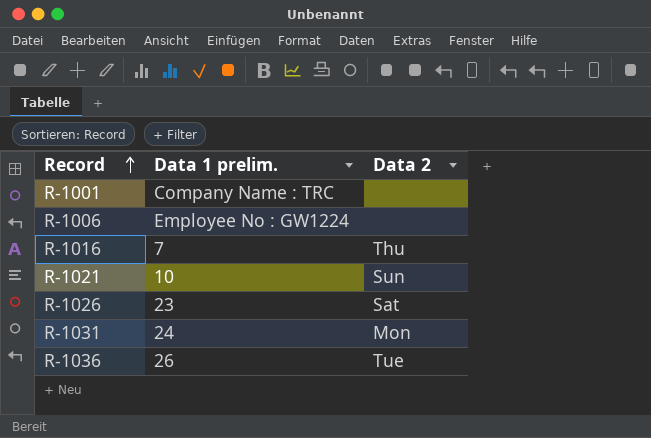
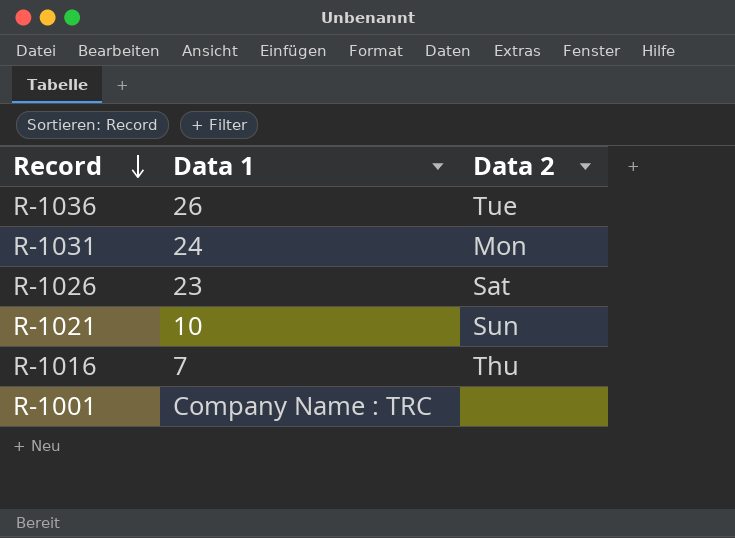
row order: Record ascending -> Record descending
column name: Data 1 prelim. -> Data 1
row R-1006: Employee No : GW1224 | none -> none

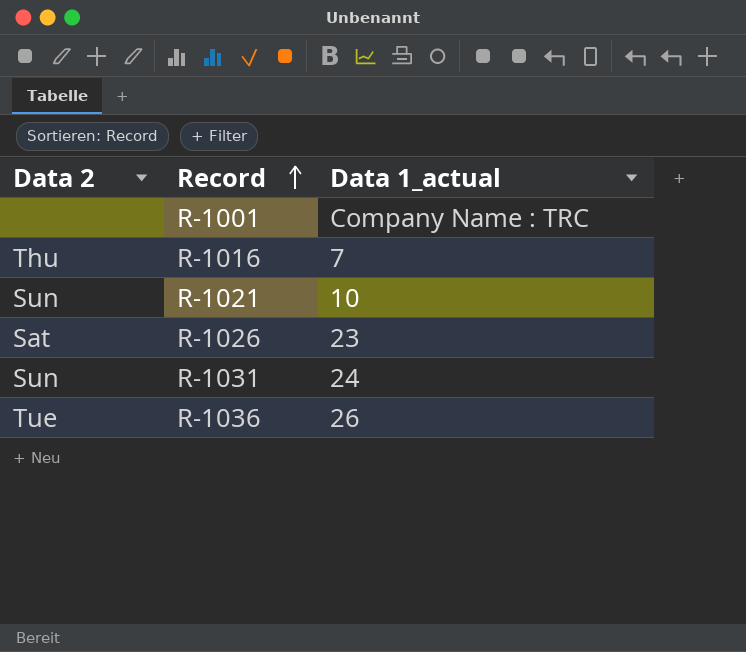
row order: Record descending -> Record ascending
column Data 2 | position: 3 -> 1
column name: Data 1 -> Data 1_actual
R-1031 | Data 2: Mon -> Sun

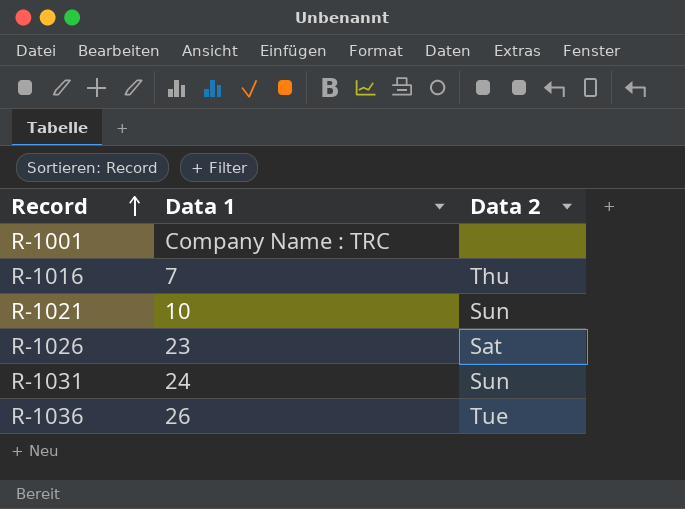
column name: Data 1_actual -> Data 1
column Data 2 | position: 1 -> 3

